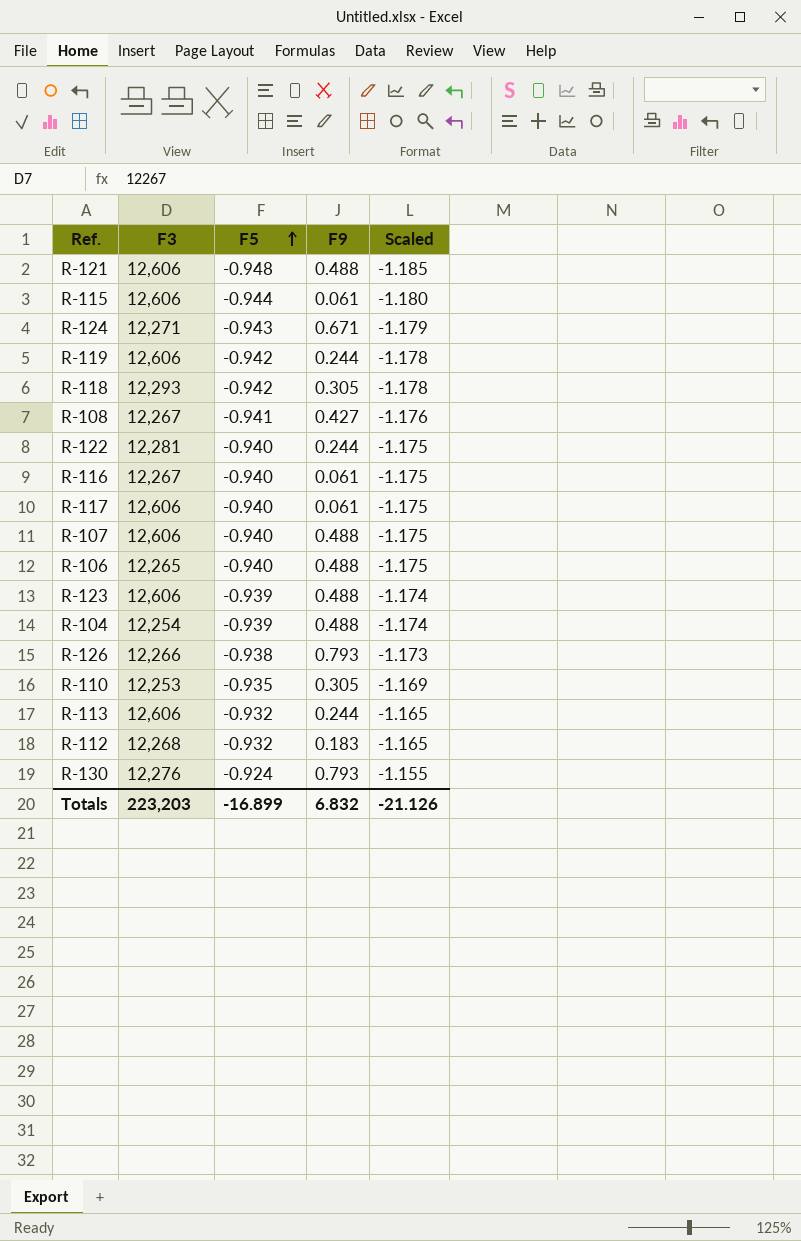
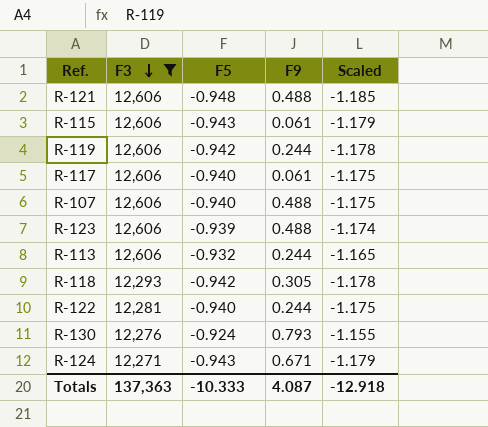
filter: none -> F3 >= 12,271
row order: F5 ascending -> F3 descending
R-115 | F5: -0.944 -> -0.943
R-115 | Scaled: -1.180 -> -1.179
Totals | F3: 223,203 -> 137,363
Totals | F5: -16.899 -> -10.333
Totals | F9: 6.832 -> 4.087
Totals | Scaled: -21.126 -> -12.918

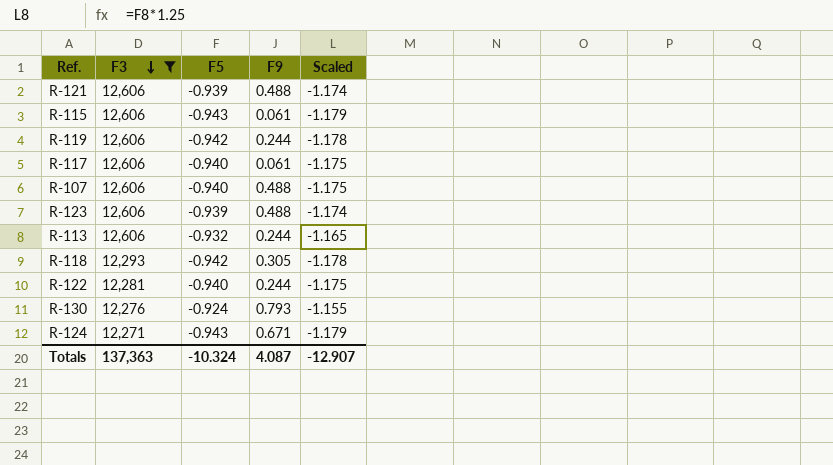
R-121 | F5: -0.948 -> -0.939
R-121 | Scaled: -1.185 -> -1.174
Totals | F5: -10.333 -> -10.324
Totals | Scaled: -12.918 -> -12.907

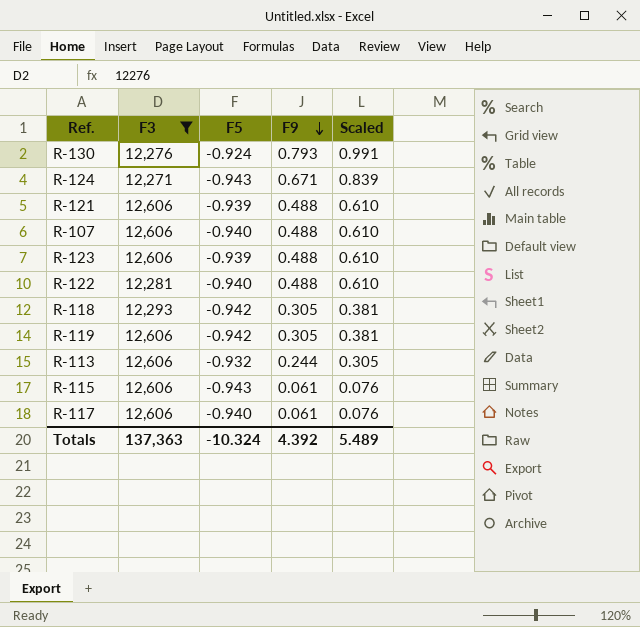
row order: F3 descending -> F9 descending
column Scaled | formula: [F5] * 1.25 -> [F9] * 1.25
R-122 | F9: 0.244 -> 0.488
R-119 | F9: 0.244 -> 0.305
Totals | F9: 4.087 -> 4.392
Totals | Scaled: -12.907 -> 5.489

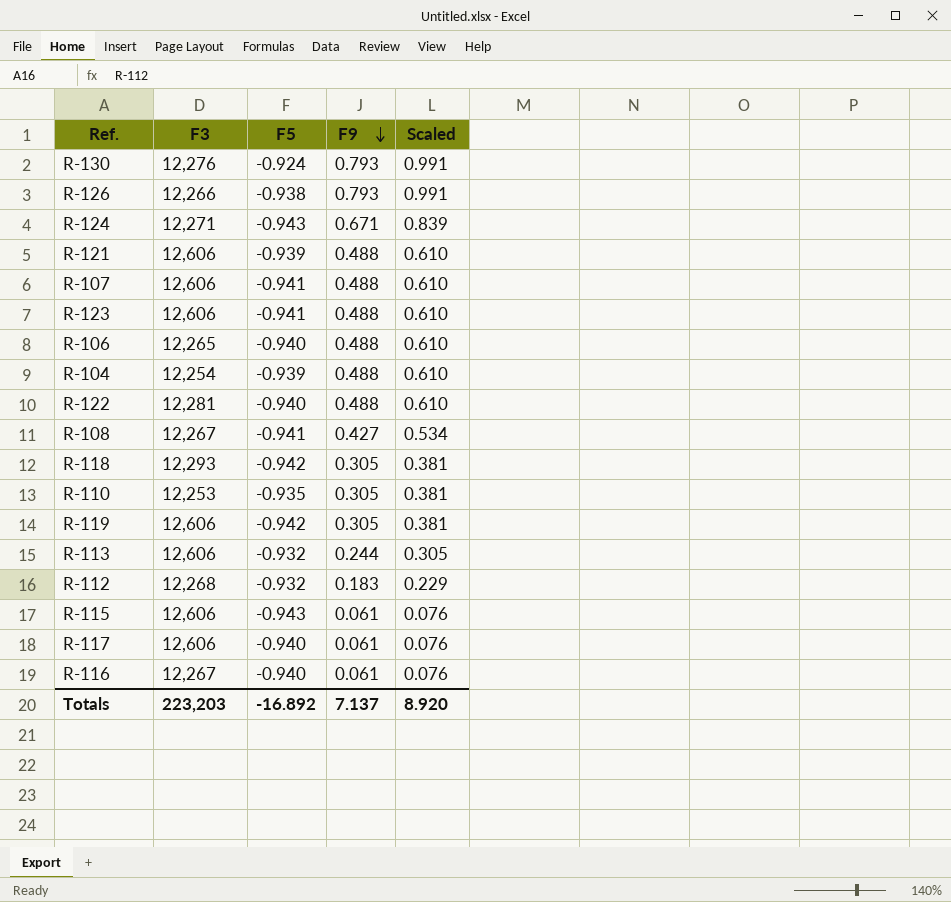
filter: F3 >= 12,271 -> none
R-107 | F5: -0.940 -> -0.941
R-123 | F5: -0.939 -> -0.941
Totals | F3: 137,363 -> 223,203
Totals | F5: -10.324 -> -16.892
Totals | F9: 4.392 -> 7.137
Totals | Scaled: 5.489 -> 8.920

